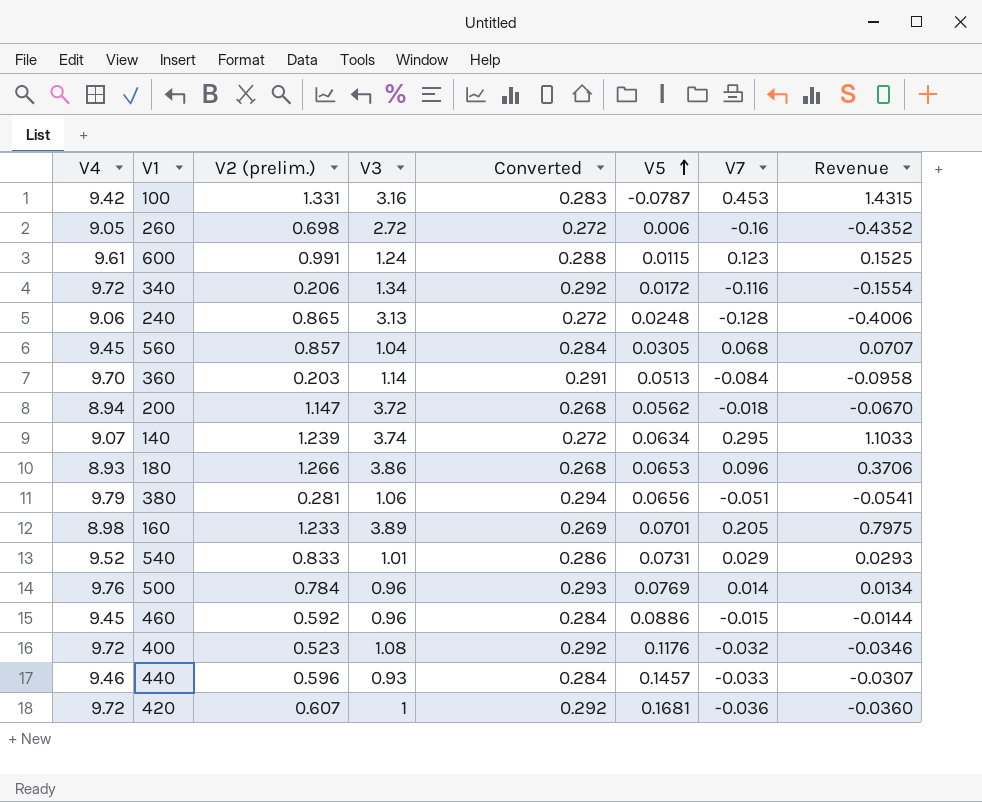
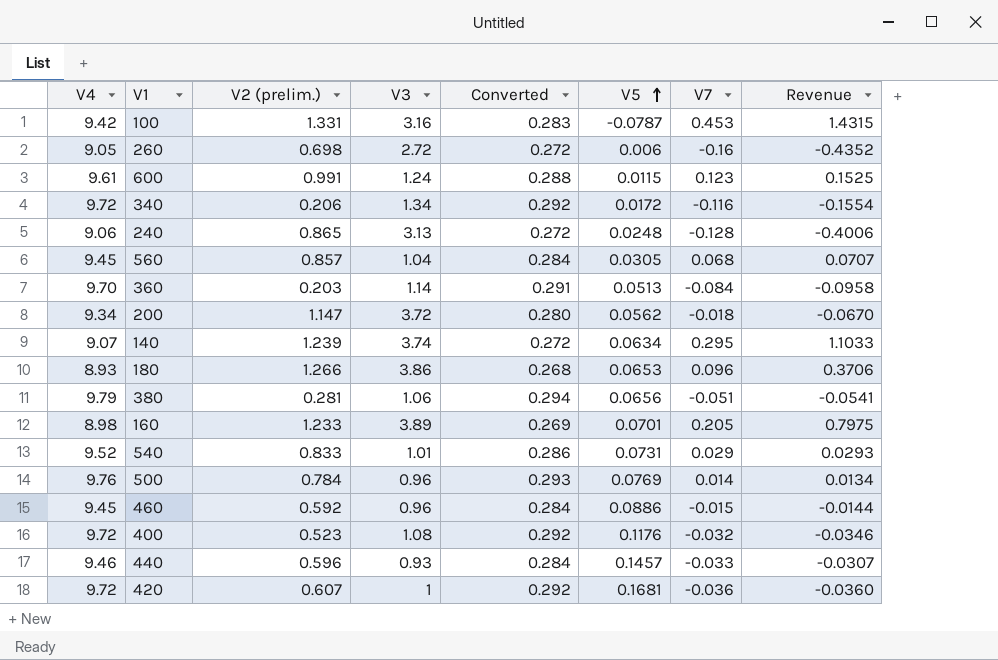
200 | V4: 8.94 -> 9.34
200 | Converted: 0.268 -> 0.280

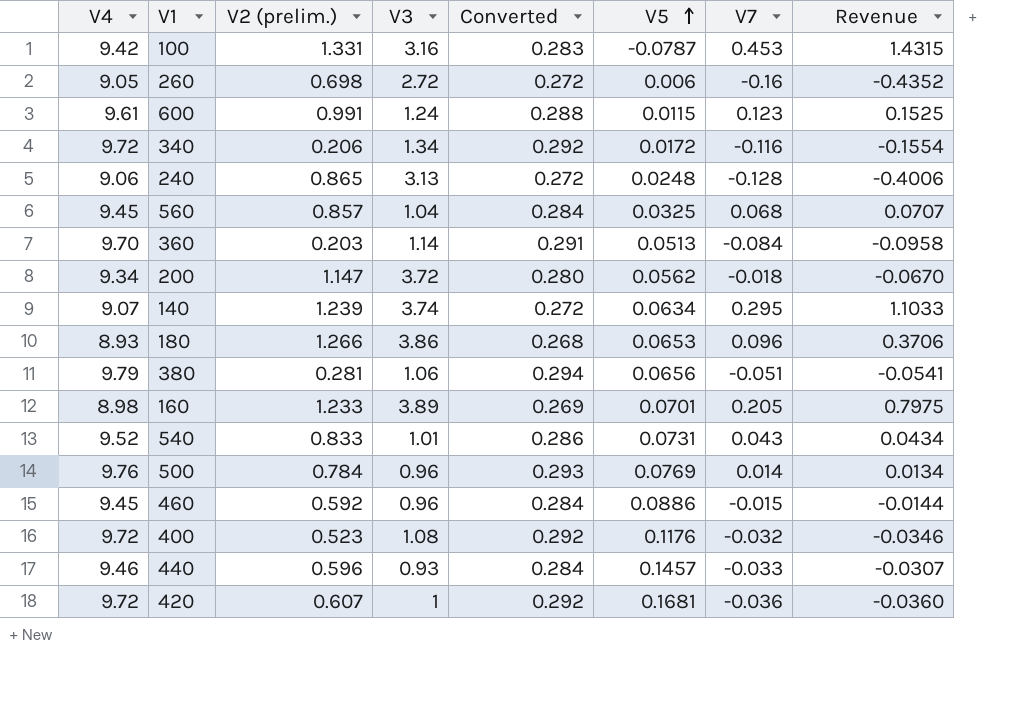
560 | V5: 0.0305 -> 0.0325
540 | V7: 0.029 -> 0.043
540 | Revenue: 0.0293 -> 0.0434

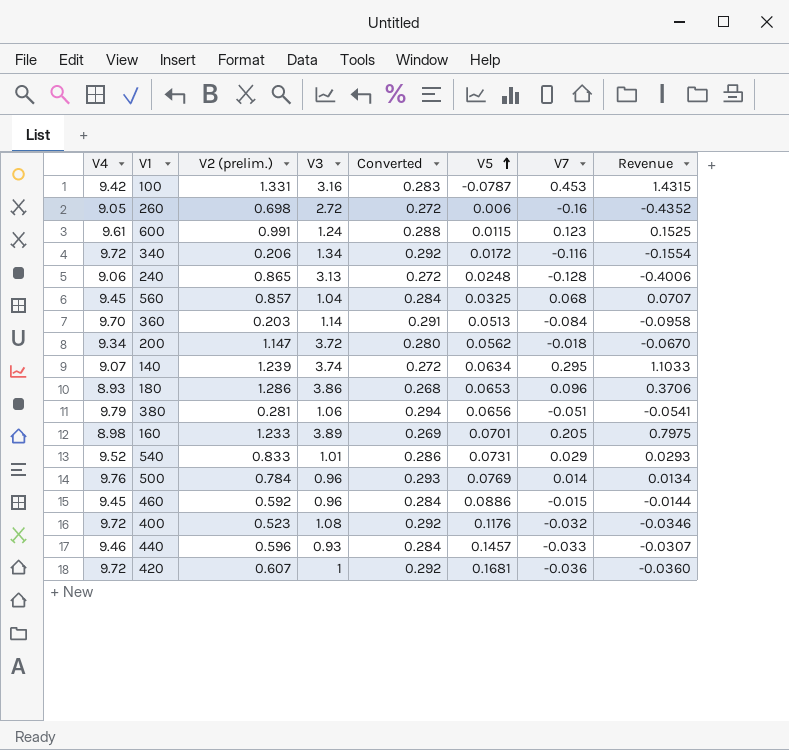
180 | V2 (prelim.): 1.266 -> 1.286
540 | V7: 0.043 -> 0.029
540 | Revenue: 0.0434 -> 0.0293

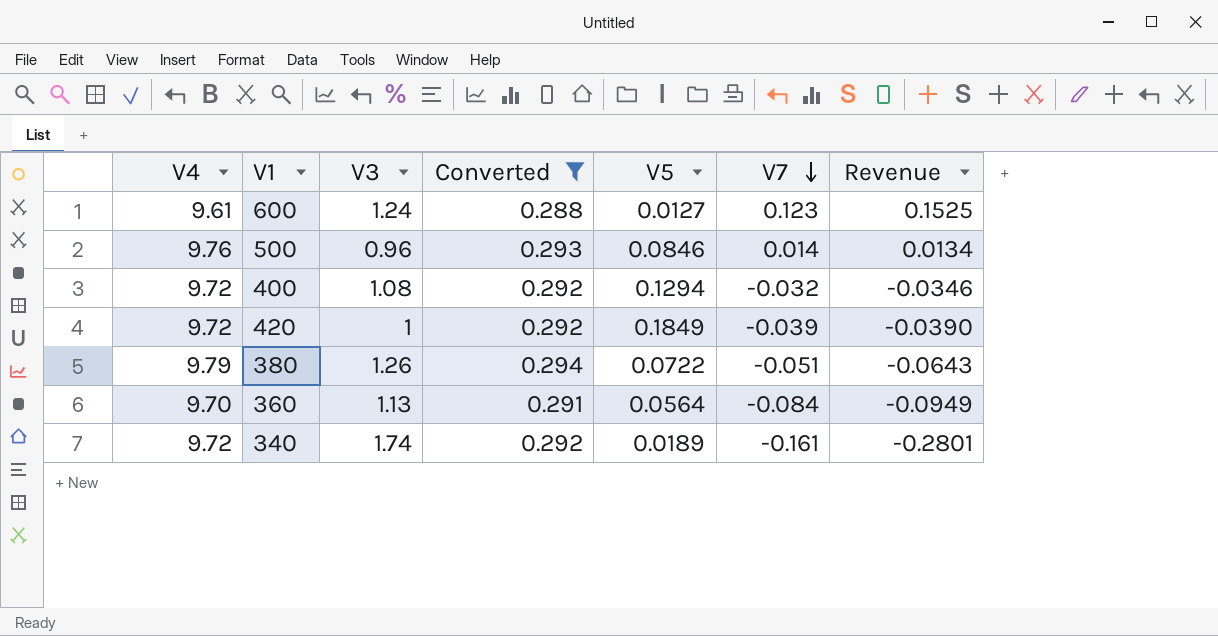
filter: none -> Converted >= 0.288
row order: V5 ascending -> V7 descending
column V2 (prelim.) | position: 3 -> none
600 | V5: 0.0115 -> 0.0127
500 | V5: 0.0769 -> 0.0846
400 | V5: 0.1176 -> 0.1294
420 | V5: 0.1681 -> 0.1849
420 | V7: -0.036 -> -0.039
420 | Revenue: -0.0360 -> -0.0390
380 | V3: 1.06 -> 1.26
380 | V5: 0.0656 -> 0.0722
380 | Revenue: -0.0541 -> -0.0643
360 | V3: 1.14 -> 1.13
360 | V5: 0.0513 -> 0.0564
360 | Revenue: -0.0958 -> -0.0949
340 | V3: 1.34 -> 1.74
340 | V5: 0.0172 -> 0.0189
340 | V7: -0.116 -> -0.161
340 | Revenue: -0.1554 -> -0.2801

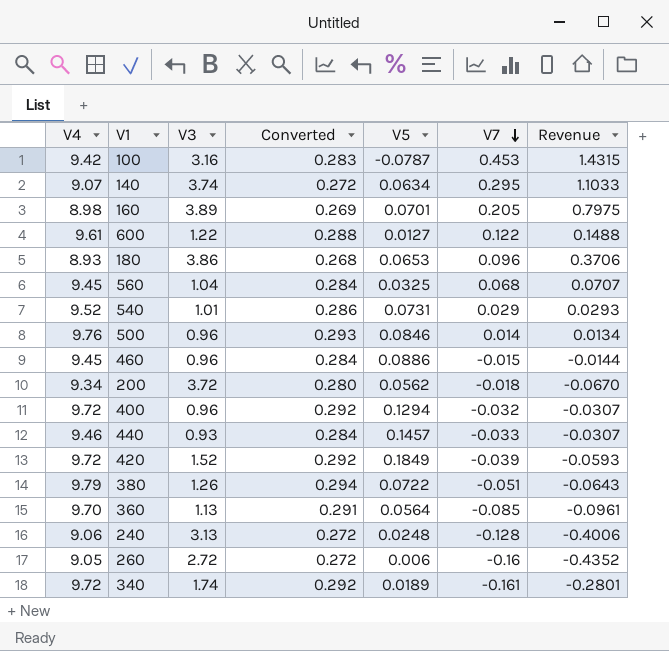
filter: Converted >= 0.288 -> none
600 | V3: 1.24 -> 1.22
600 | V7: 0.123 -> 0.122
600 | Revenue: 0.1525 -> 0.1488
400 | V3: 1.08 -> 0.96
400 | Revenue: -0.0346 -> -0.0307
420 | V3: 1 -> 1.52
420 | Revenue: -0.0390 -> -0.0593
360 | V7: -0.084 -> -0.085
360 | Revenue: -0.0949 -> -0.0961

